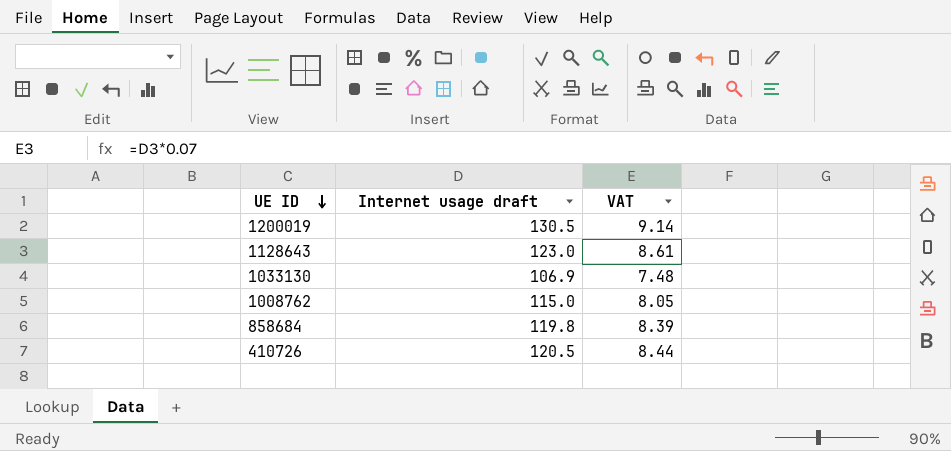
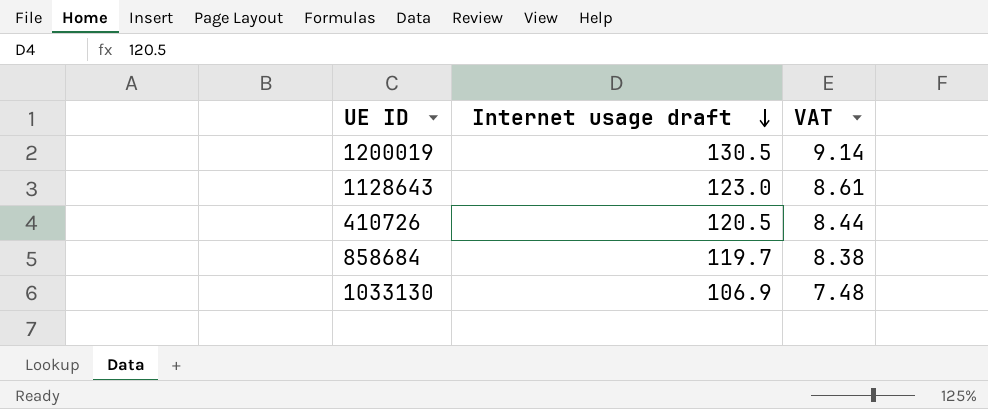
row order: UE ID descending -> Internet usage draft descending
row 1008762: 115.0 | 8.05 -> none
858684 | Internet usage draft: 119.8 -> 119.7
858684 | VAT: 8.39 -> 8.38

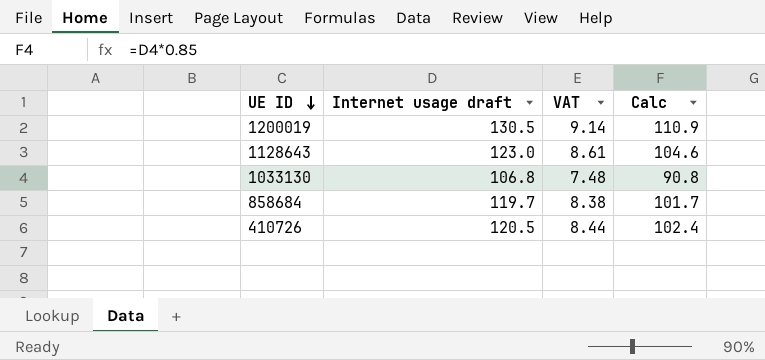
row order: Internet usage draft descending -> UE ID descending
column Calc | formula: none -> [Internet usage draft] * 0.85
1033130 | Internet usage draft: 106.9 -> 106.8

